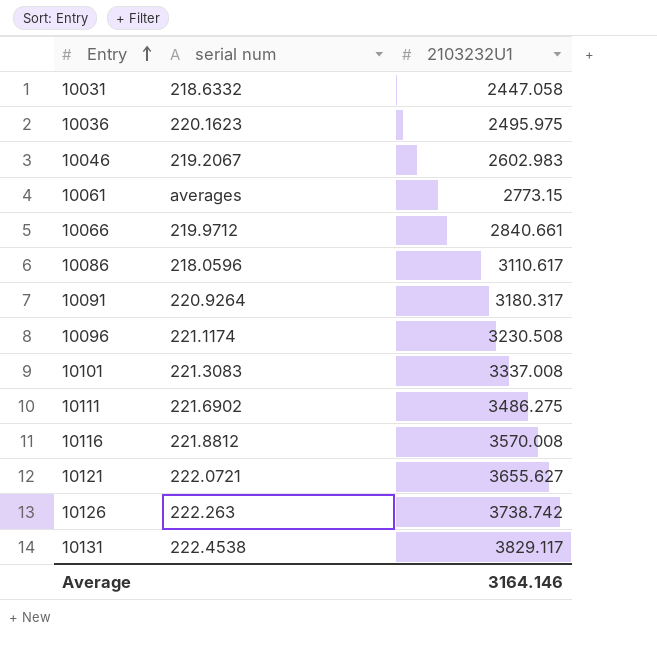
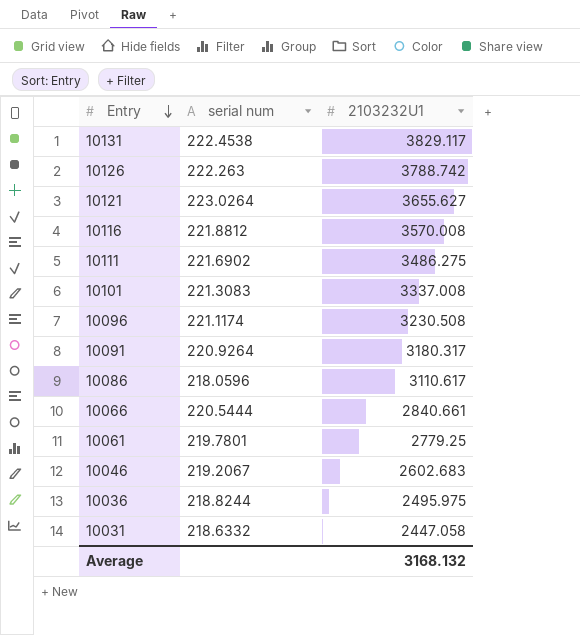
row order: Entry ascending -> Entry descending
10126 | 2103232U1: 3738.742 -> 3788.742
10121 | serial num: 222.0721 -> 223.0264
10066 | serial num: 219.9712 -> 220.5444
10061 | serial num: averages -> 219.7801
10061 | 2103232U1: 2773.15 -> 2779.25
10046 | 2103232U1: 2602.983 -> 2602.683
10036 | serial num: 220.1623 -> 218.8244
Average | 2103232U1: 3164.146 -> 3168.132

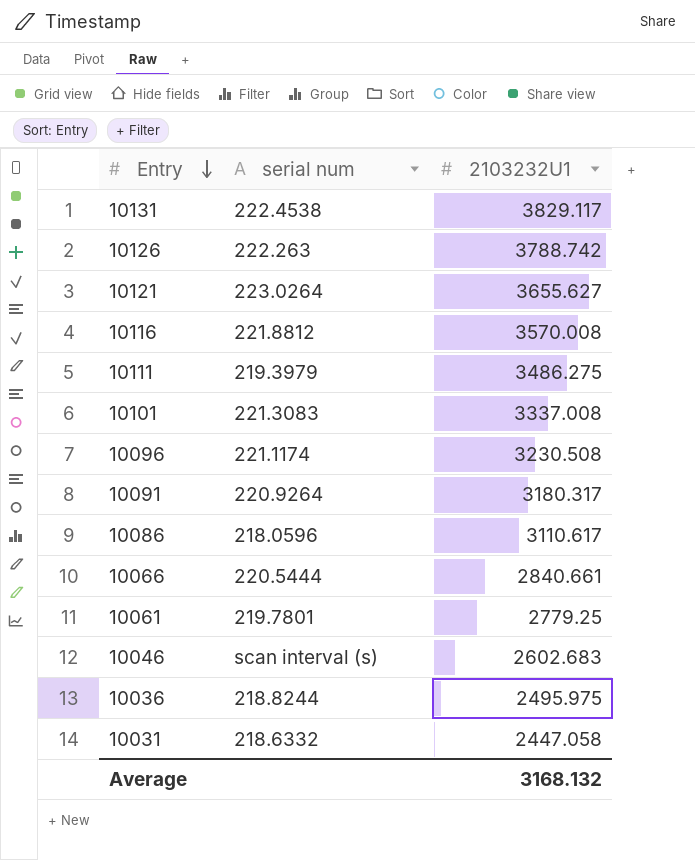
10111 | serial num: 221.6902 -> 219.3979
10046 | serial num: 219.2067 -> scan interval (s)

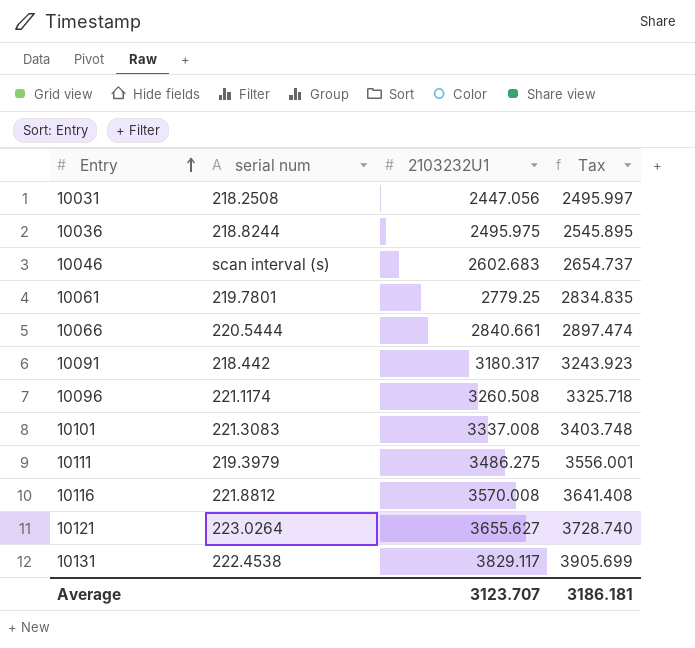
row order: Entry descending -> Entry ascending
column Tax | formula: none -> [2103232U1] * 1.02
row 10126: 222.263 | 3788.742 -> none
row 10086: 218.0596 | 3110.617 -> none
10031 | serial num: 218.6332 -> 218.2508
10031 | 2103232U1: 2447.058 -> 2447.056
10091 | serial num: 220.9264 -> 218.442
10096 | 2103232U1: 3230.508 -> 3260.508
Average | 2103232U1: 3168.132 -> 3123.707

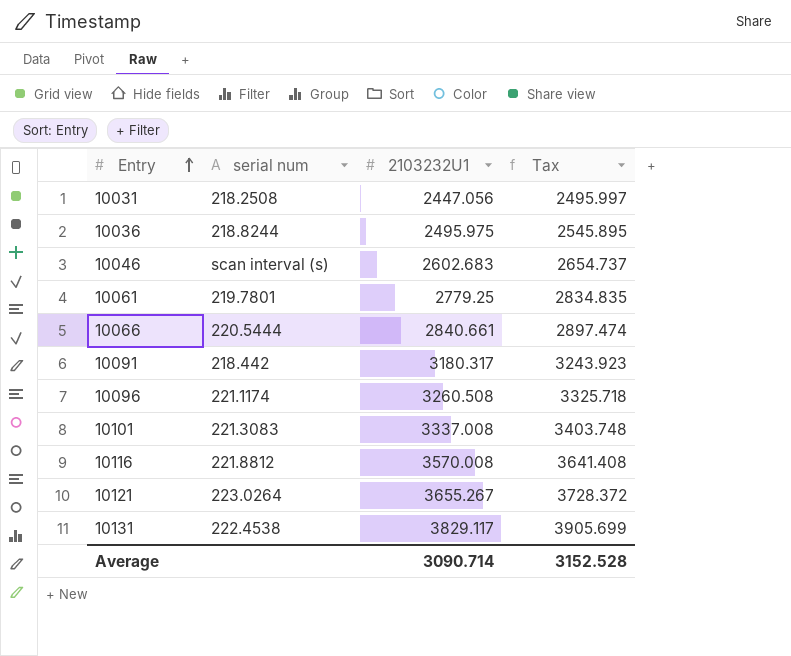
row 10111: 219.3979 | 3486.275 | 3556.001 -> none
10121 | 2103232U1: 3655.627 -> 3655.267
10121 | Tax: 3728.740 -> 3728.372
Average | 2103232U1: 3123.707 -> 3090.714
Average | Tax: 3186.181 -> 3152.528

